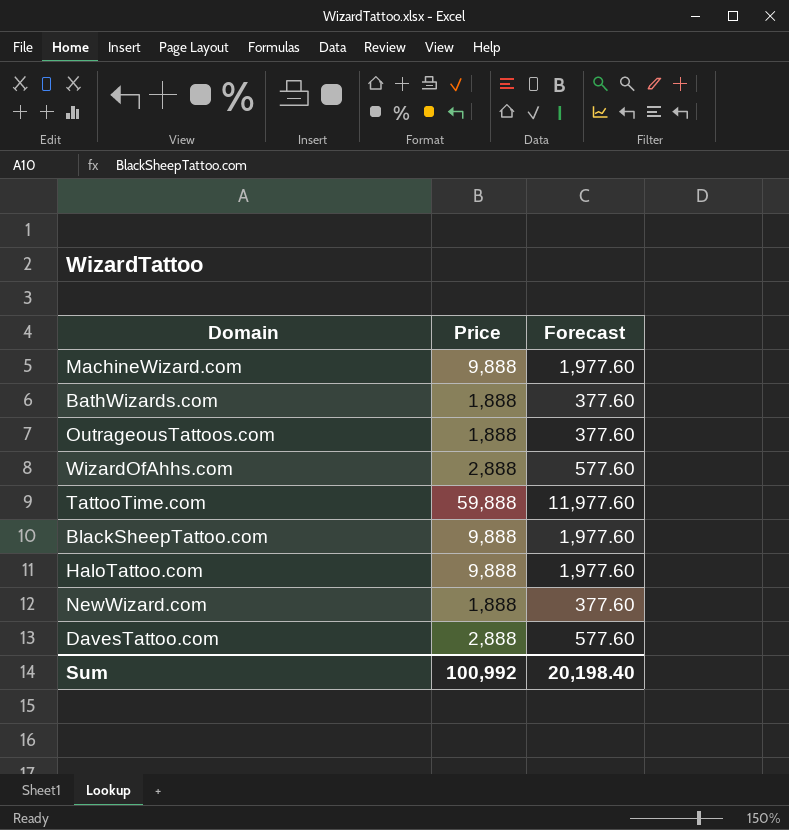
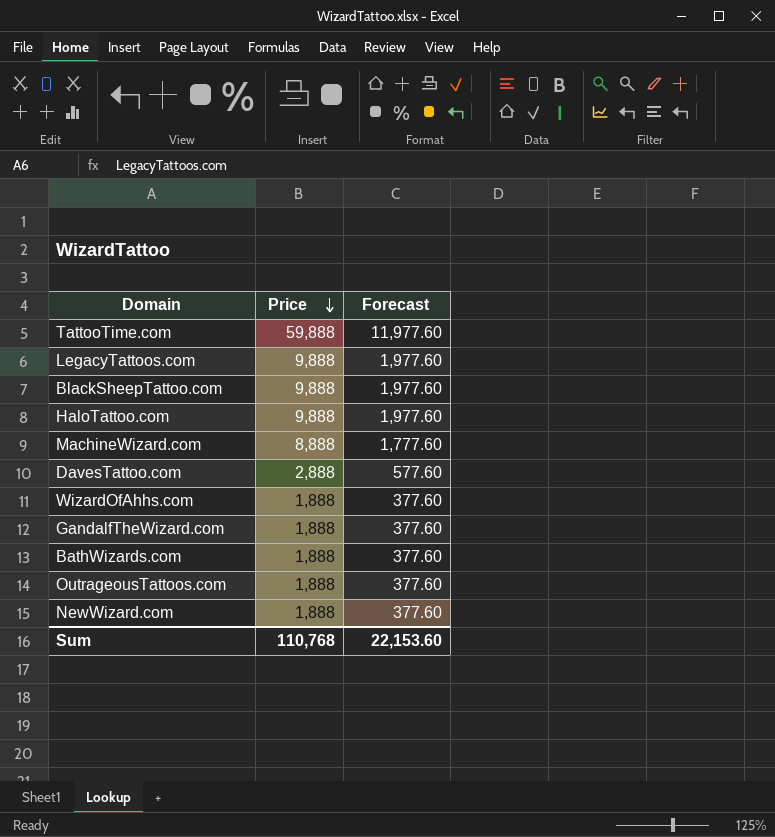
row order: none -> Price descending
row LegacyTattoos.com: none -> 9,888 | 1,977.60
MachineWizard.com | Price: 9,888 -> 8,888
MachineWizard.com | Forecast: 1,977.60 -> 1,777.60
WizardOfAhhs.com | Price: 2,888 -> 1,888
WizardOfAhhs.com | Forecast: 577.60 -> 377.60
row GandalfTheWizard.com: none -> 1,888 | 377.60
Sum | Price: 100,992 -> 110,768
Sum | Forecast: 20,198.40 -> 22,153.60

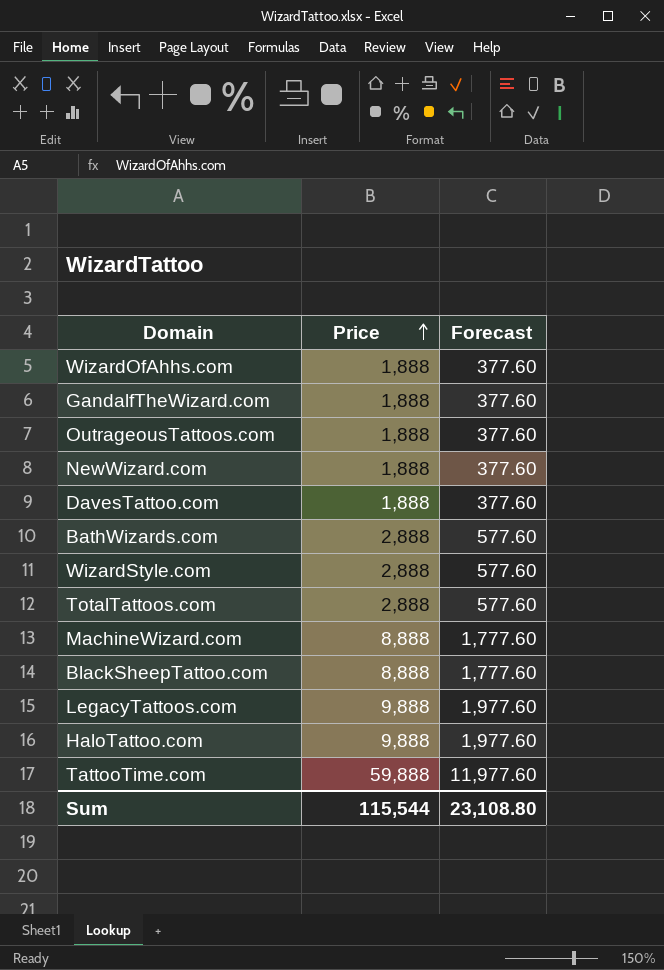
row order: Price descending -> Price ascending
DavesTattoo.com | Price: 2,888 -> 1,888
DavesTattoo.com | Forecast: 577.60 -> 377.60
BathWizards.com | Price: 1,888 -> 2,888
BathWizards.com | Forecast: 377.60 -> 577.60
row WizardStyle.com: none -> 2,888 | 577.60
row TotalTattoos.com: none -> 2,888 | 577.60
BlackSheepTattoo.com | Price: 9,888 -> 8,888
BlackSheepTattoo.com | Forecast: 1,977.60 -> 1,777.60
Sum | Price: 110,768 -> 115,544
Sum | Forecast: 22,153.60 -> 23,108.80

